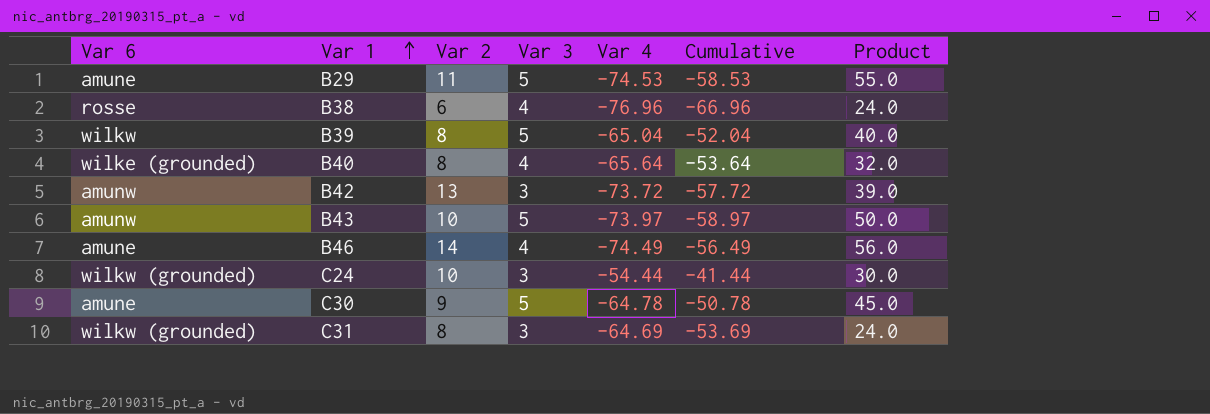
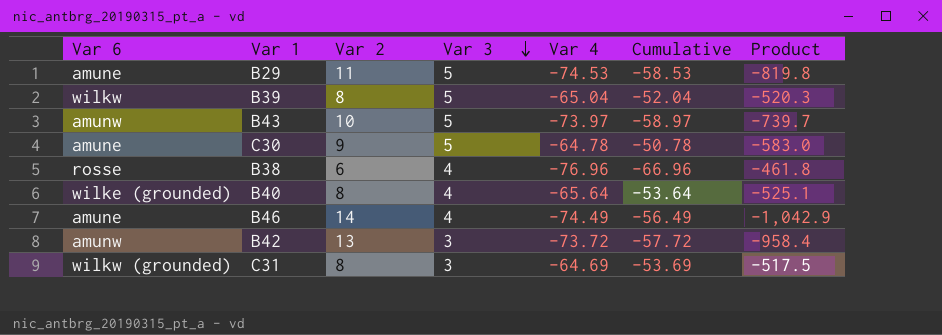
row order: Var 1 ascending -> Var 3 descending
column Product | formula: [Var 2] * [Var 3] -> [Var 2] * [Var 4]
row C24: wilkw (grounded) | 10 | 3 | -54.44 | -41.44 | 30.0 -> none

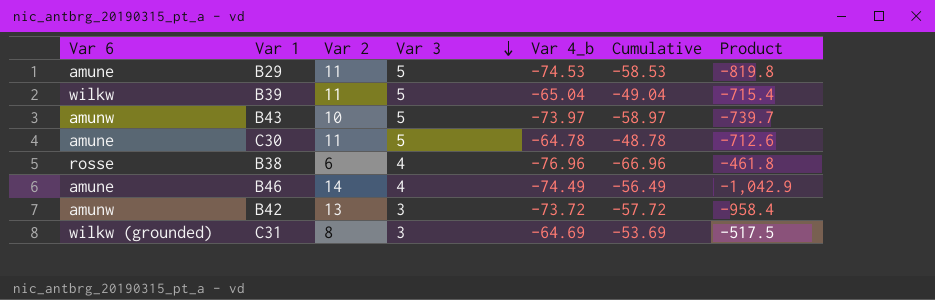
column name: Var 4 -> Var 4_b
row B40: wilke (grounded) | 8 | 4 | -65.64 | -53.64 | -525.1 -> none
B39 | Var 2: 8 -> 11
B39 | Cumulative: -52.04 -> -49.04
B39 | Product: -520.3 -> -715.4
C30 | Var 2: 9 -> 11
C30 | Cumulative: -50.78 -> -48.78
C30 | Product: -583.0 -> -712.6

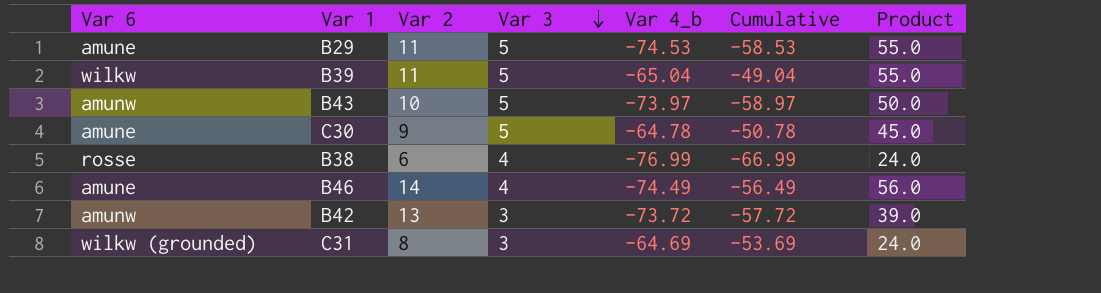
column Product | formula: [Var 2] * [Var 4_b] -> [Var 2] * [Var 3]
C30 | Var 2: 11 -> 9
C30 | Cumulative: -48.78 -> -50.78
B38 | Var 4_b: -76.96 -> -76.99
B38 | Cumulative: -66.96 -> -66.99

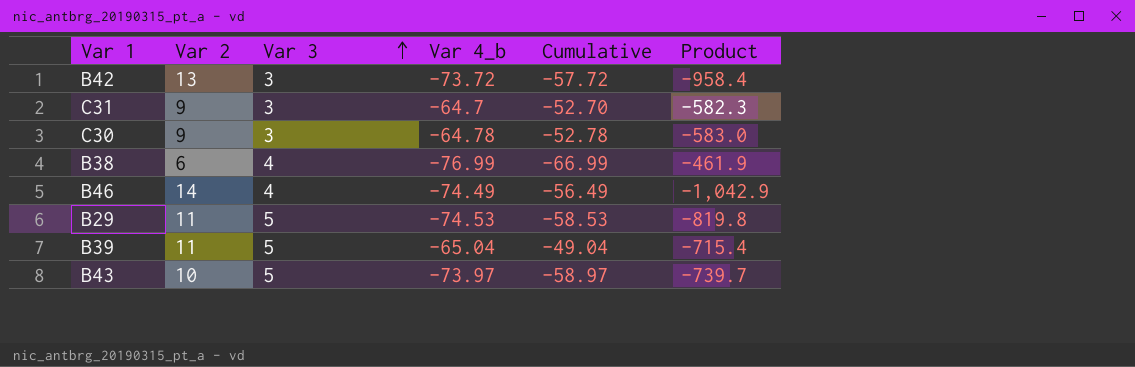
row order: Var 3 descending -> Var 3 ascending
column Var 6 | position: 1 -> none
column Product | formula: [Var 2] * [Var 3] -> [Var 2] * [Var 4_b]
C31 | Var 2: 8 -> 9
C31 | Var 4_b: -64.69 -> -64.7
C31 | Cumulative: -53.69 -> -52.70
C30 | Var 3: 5 -> 3
C30 | Cumulative: -50.78 -> -52.78

